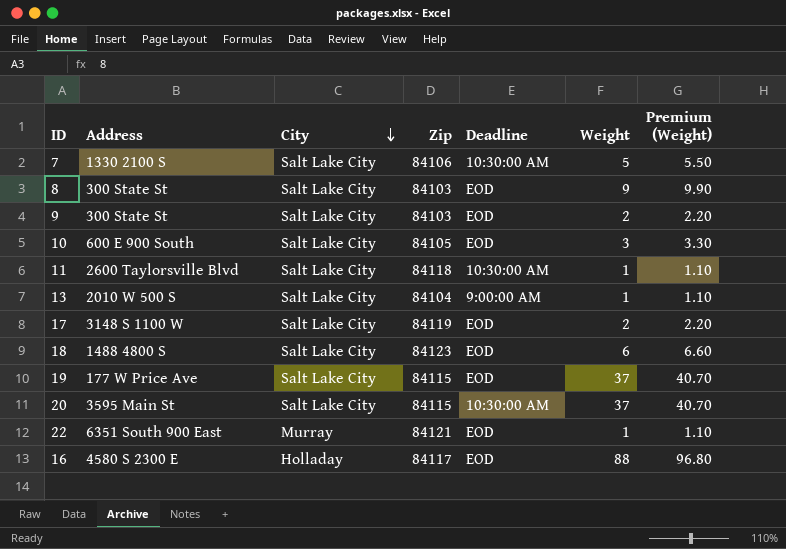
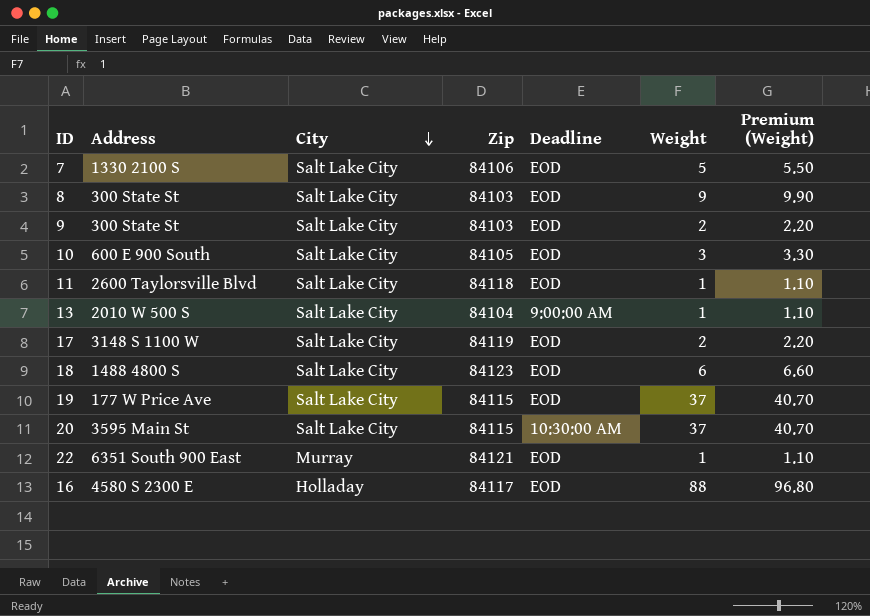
7 | Deadline: 10:30:00 AM -> EOD
11 | Deadline: 10:30:00 AM -> EOD

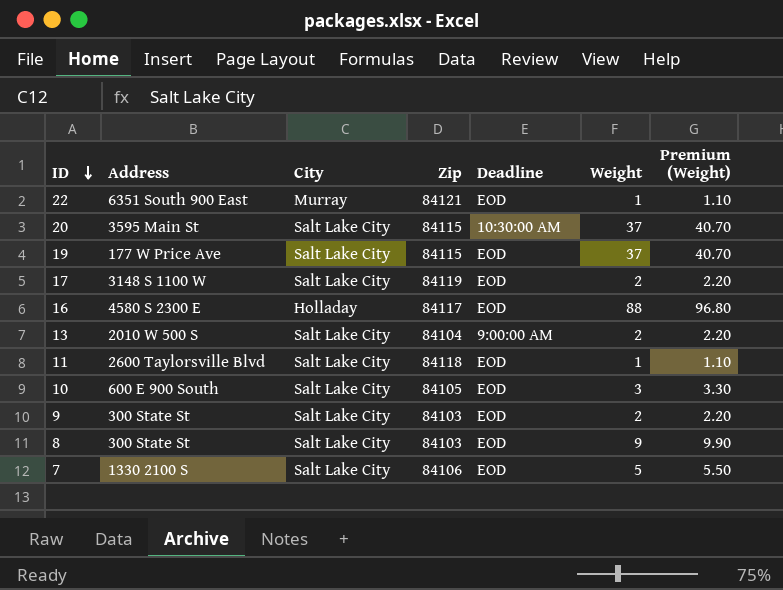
row order: City descending -> ID descending
row 18: 1488 4800 S | Salt Lake City | 84123 | EOD | 6 | 6.60 -> none
13 | Weight: 1 -> 2
13 | Premium (Weight): 1.10 -> 2.20

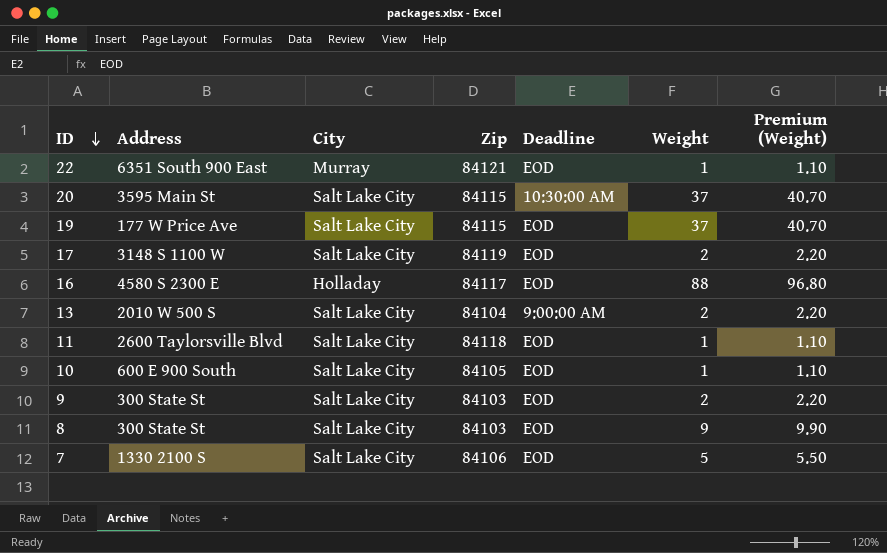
10 | Weight: 3 -> 1
10 | Premium (Weight): 3.30 -> 1.10

